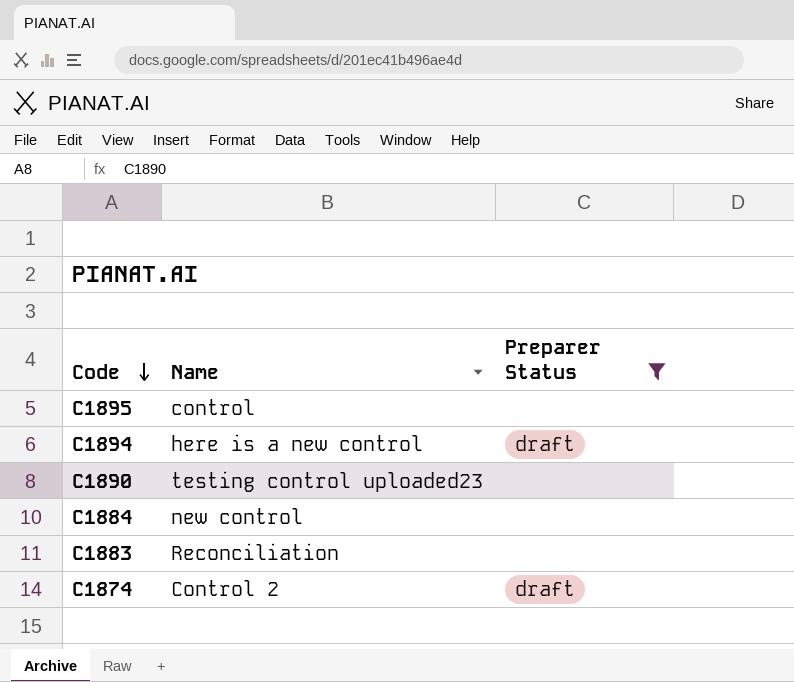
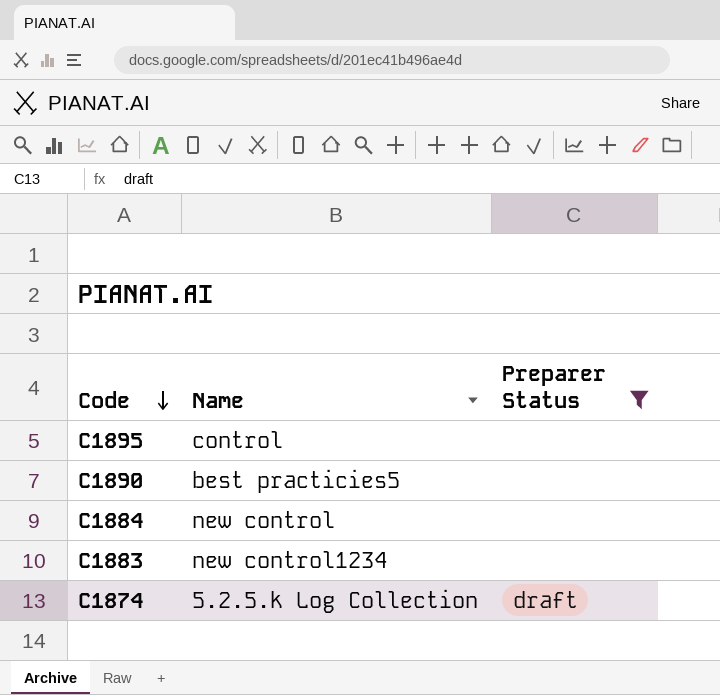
row C1894: here is a new control | draft -> none
C1890 | Name: testing control uploaded23 -> best practicies5
C1883 | Name: Reconciliation -> new control1234
C1874 | Name: Control 2 -> 5.2.5.k Log Collection

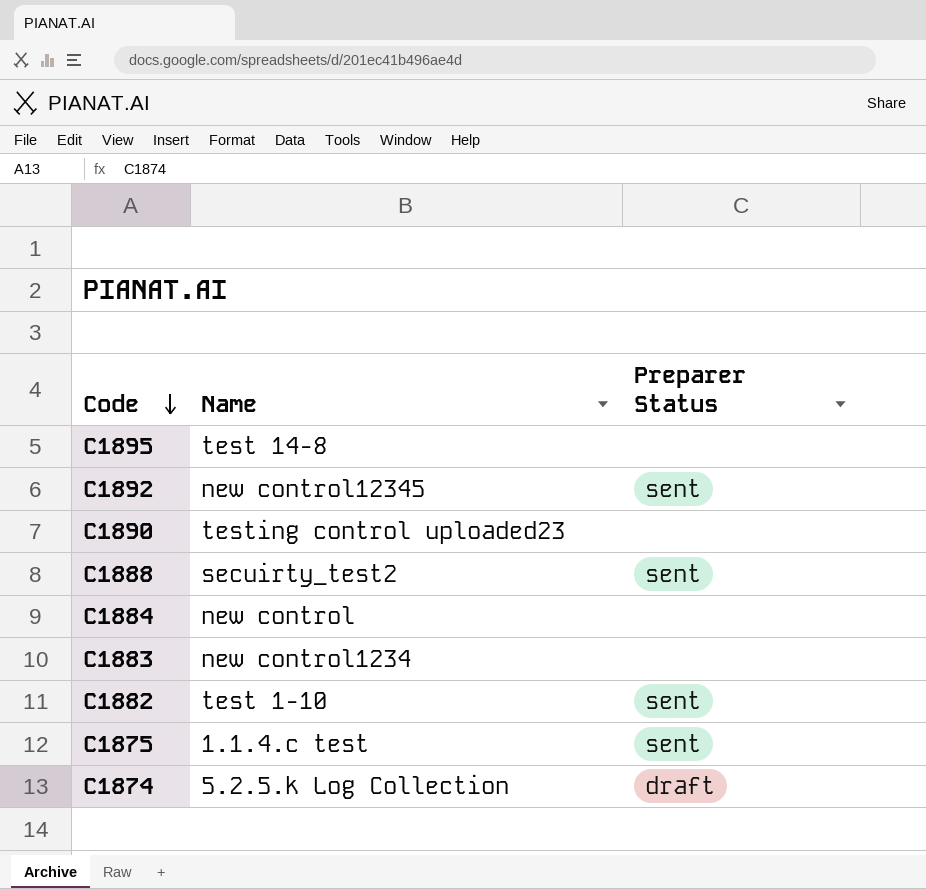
filter: Preparer Status != sent -> none
C1895 | Name: control -> test 14-8
C1890 | Name: best practicies5 -> testing control uploaded23

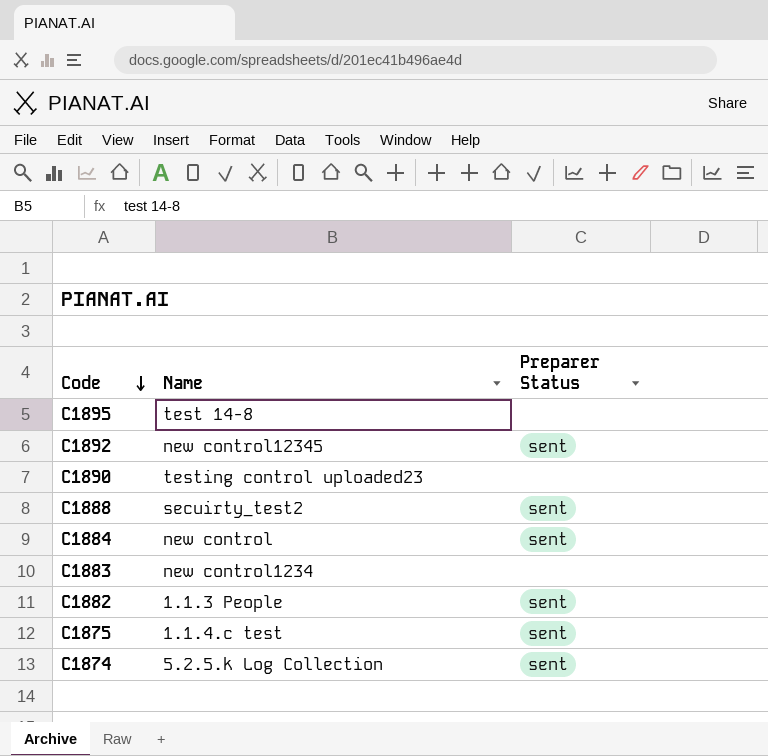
C1884 | Preparer Status: none -> sent
C1882 | Name: test 1-10 -> 1.1.3 People
C1874 | Preparer Status: draft -> sent

